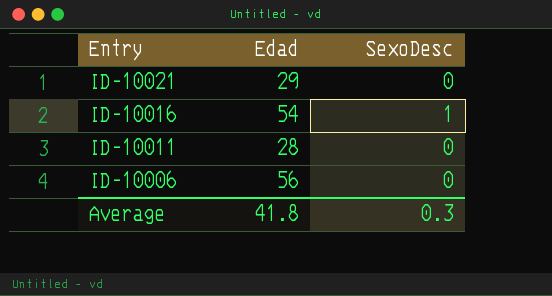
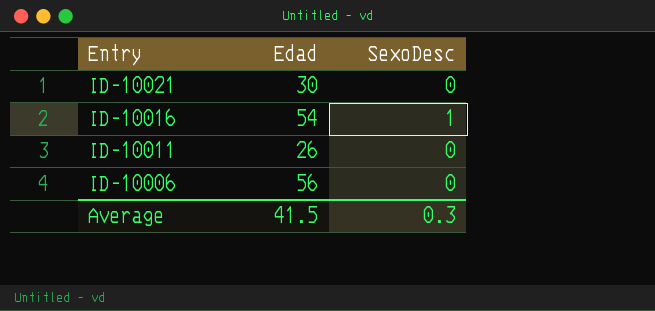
ID-10021 | Edad: 29 -> 30
ID-10011 | Edad: 28 -> 26
Average | Edad: 41.8 -> 41.5

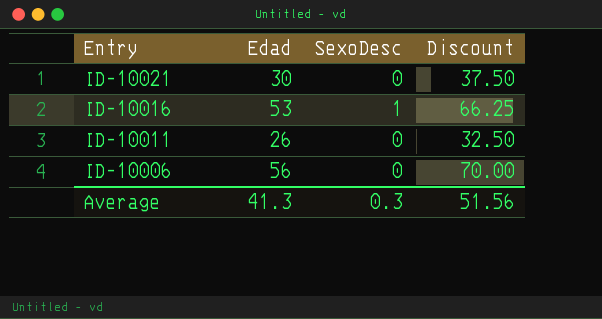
column Discount | formula: none -> [Edad] * 1.25
ID-10016 | Edad: 54 -> 53
Average | Edad: 41.5 -> 41.3

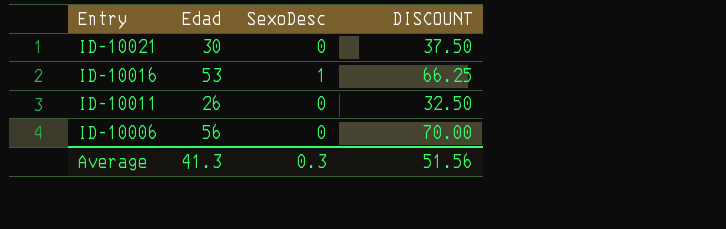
column name: Discount -> DISCOUNT

